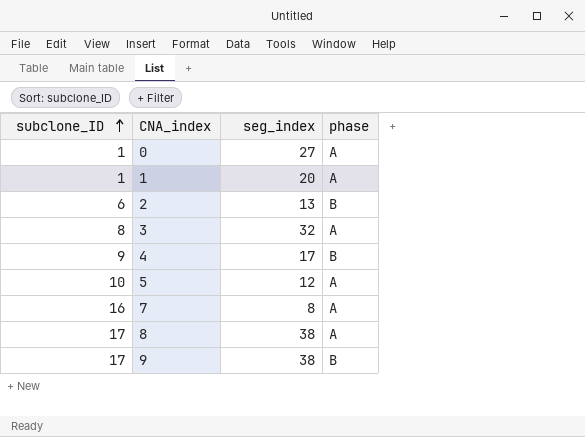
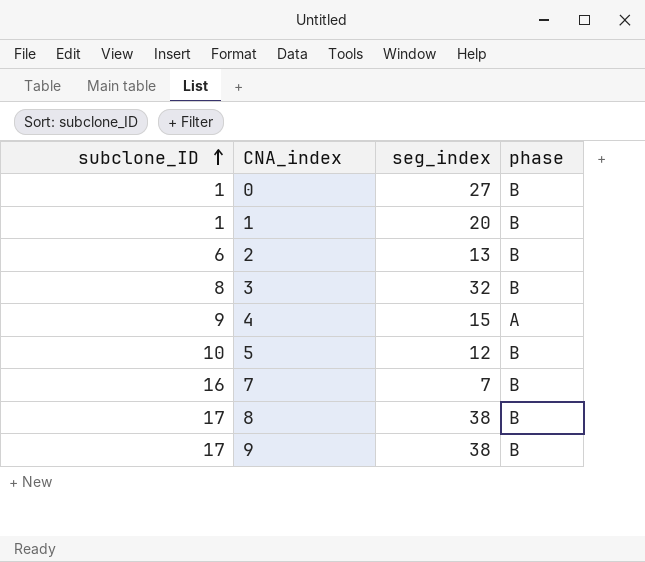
0 | phase: A -> B
1 | phase: A -> B
3 | phase: A -> B
4 | seg_index: 17 -> 15
4 | phase: B -> A
5 | phase: A -> B
7 | seg_index: 8 -> 7
7 | phase: A -> B
8 | phase: A -> B

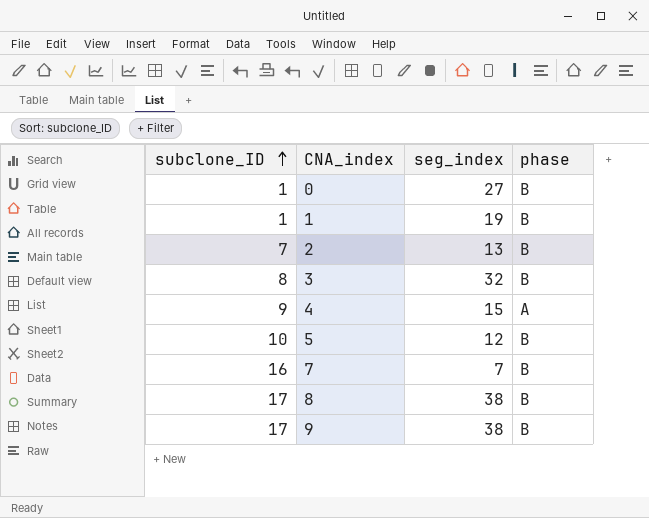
1 | seg_index: 20 -> 19
2 | subclone_ID: 6 -> 7

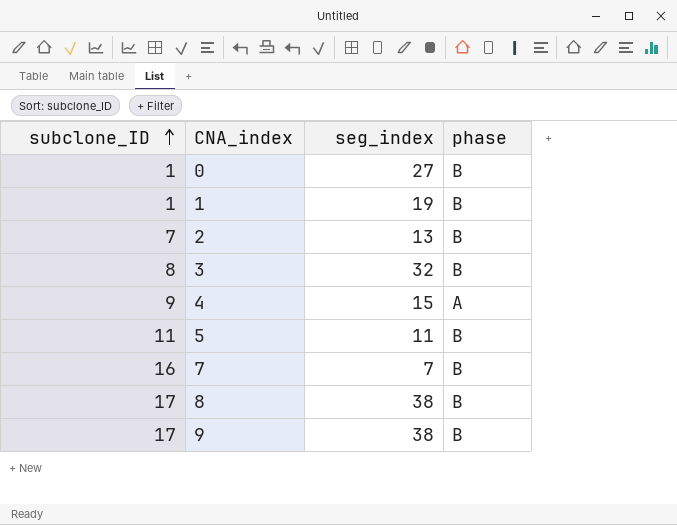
5 | subclone_ID: 10 -> 11
5 | seg_index: 12 -> 11

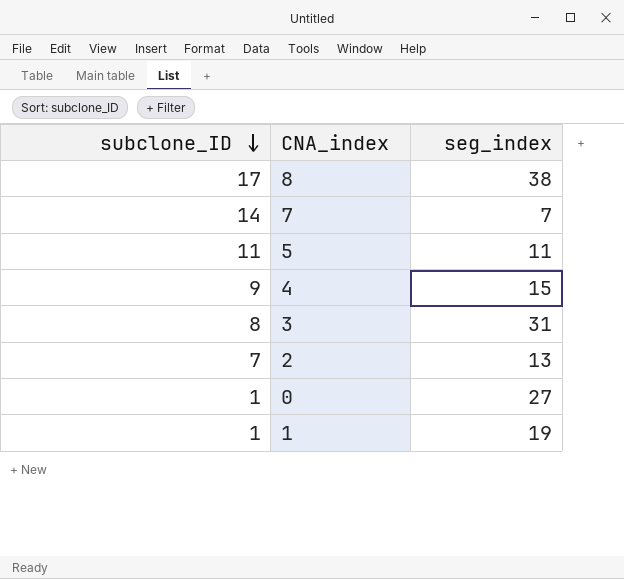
row order: subclone_ID ascending -> subclone_ID descending
column phase | position: 4 -> none
row 9: 17 | 38 | B -> none
7 | subclone_ID: 16 -> 14
3 | seg_index: 32 -> 31

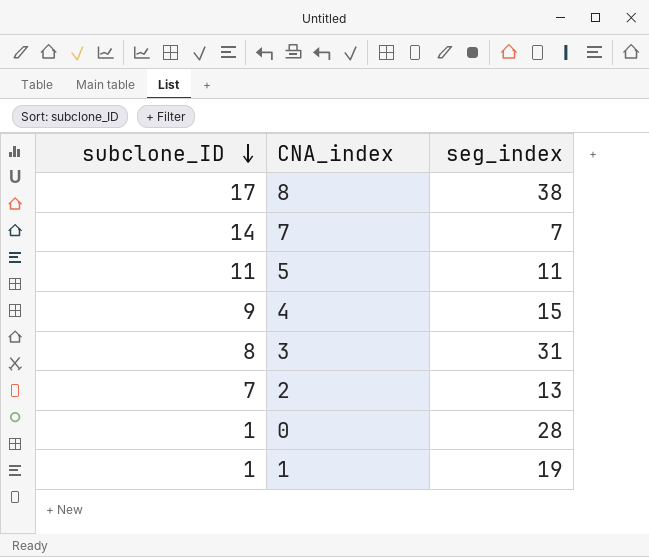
0 | seg_index: 27 -> 28

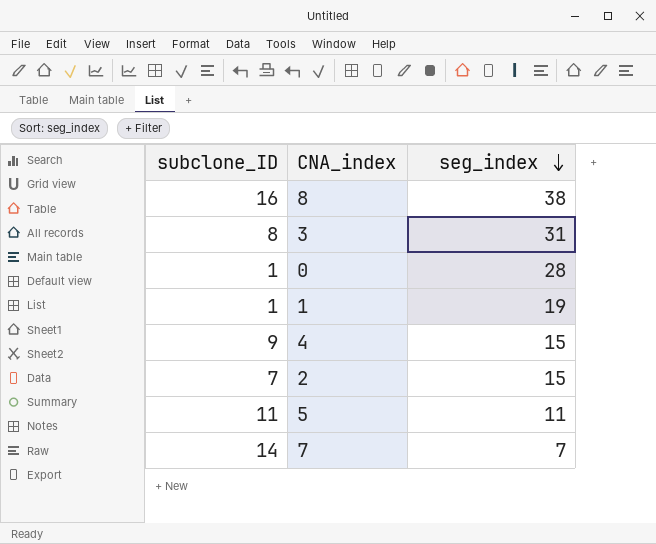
row order: subclone_ID descending -> seg_index descending
8 | subclone_ID: 17 -> 16
2 | seg_index: 13 -> 15

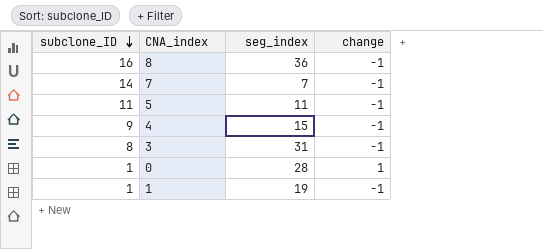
row order: seg_index descending -> subclone_ID descending
column change | position: none -> 4
row 2: 7 | 15 -> none
8 | seg_index: 38 -> 36

